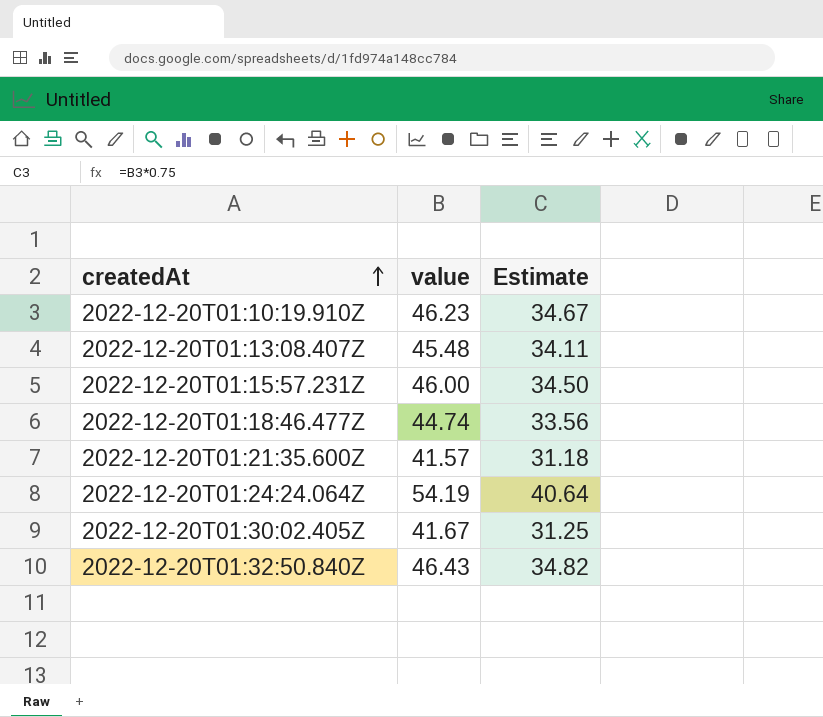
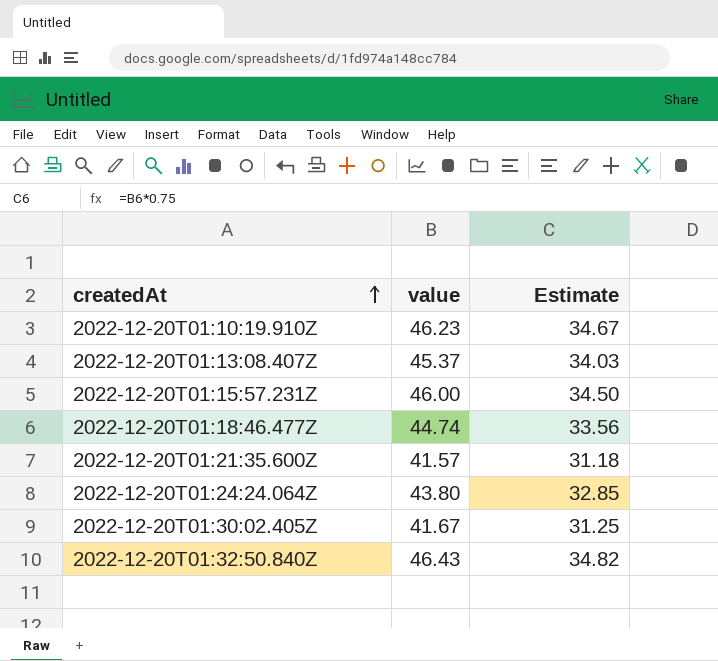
2022-12-20T01:13:08.407Z | value: 45.48 -> 45.37
2022-12-20T01:13:08.407Z | Estimate: 34.11 -> 34.03
2022-12-20T01:24:24.064Z | value: 54.19 -> 43.80
2022-12-20T01:24:24.064Z | Estimate: 40.64 -> 32.85

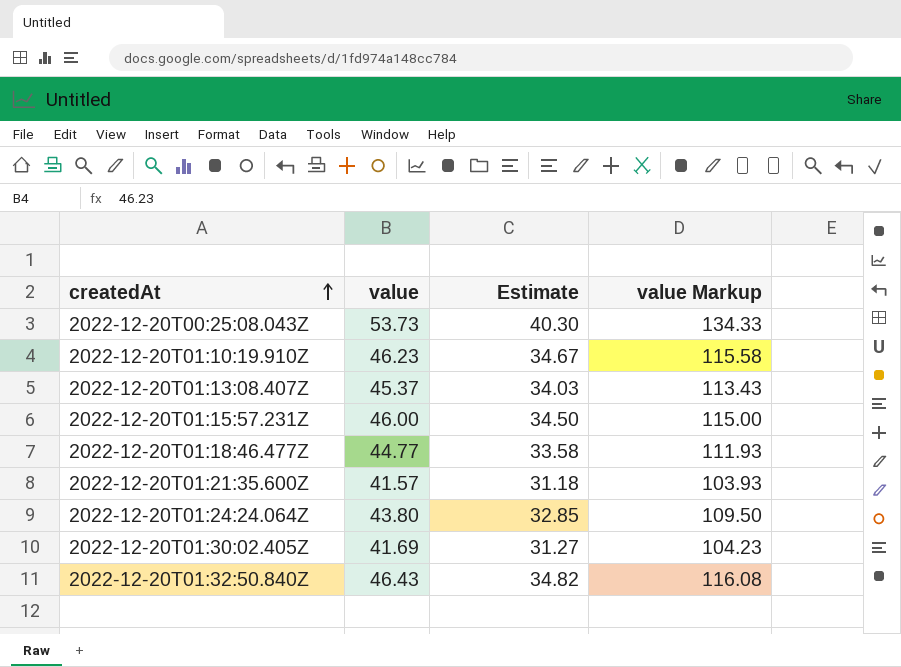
column value Markup | formula: none -> [value] * 2.5
row 2022-12-20T00:25:08.043Z: none -> 53.73 | 40.30 | 134.33
2022-12-20T01:18:46.477Z | value: 44.74 -> 44.77
2022-12-20T01:18:46.477Z | Estimate: 33.56 -> 33.58
2022-12-20T01:30:02.405Z | value: 41.67 -> 41.69
2022-12-20T01:30:02.405Z | Estimate: 31.25 -> 31.27

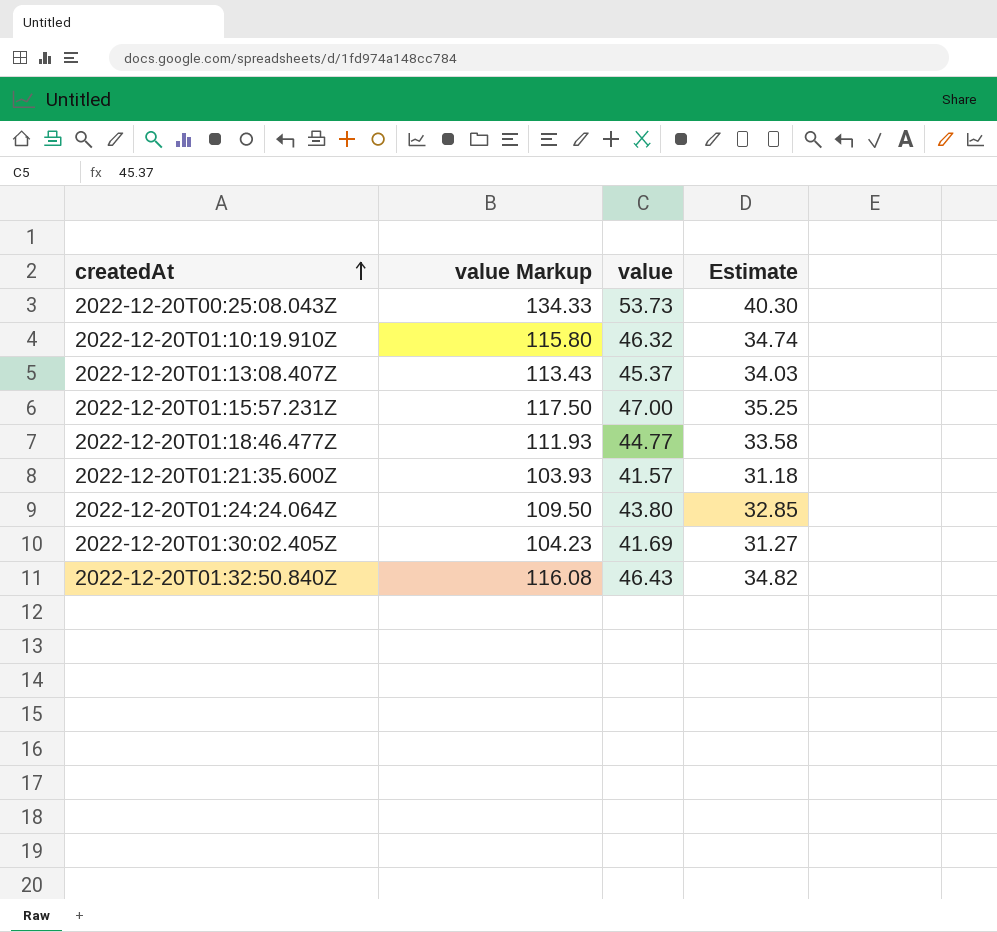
column value Markup | position: 4 -> 2
2022-12-20T01:10:19.910Z | value Markup: 115.58 -> 115.80
2022-12-20T01:10:19.910Z | value: 46.23 -> 46.32
2022-12-20T01:10:19.910Z | Estimate: 34.67 -> 34.74
2022-12-20T01:15:57.231Z | value Markup: 115.00 -> 117.50
2022-12-20T01:15:57.231Z | value: 46.00 -> 47.00
2022-12-20T01:15:57.231Z | Estimate: 34.50 -> 35.25

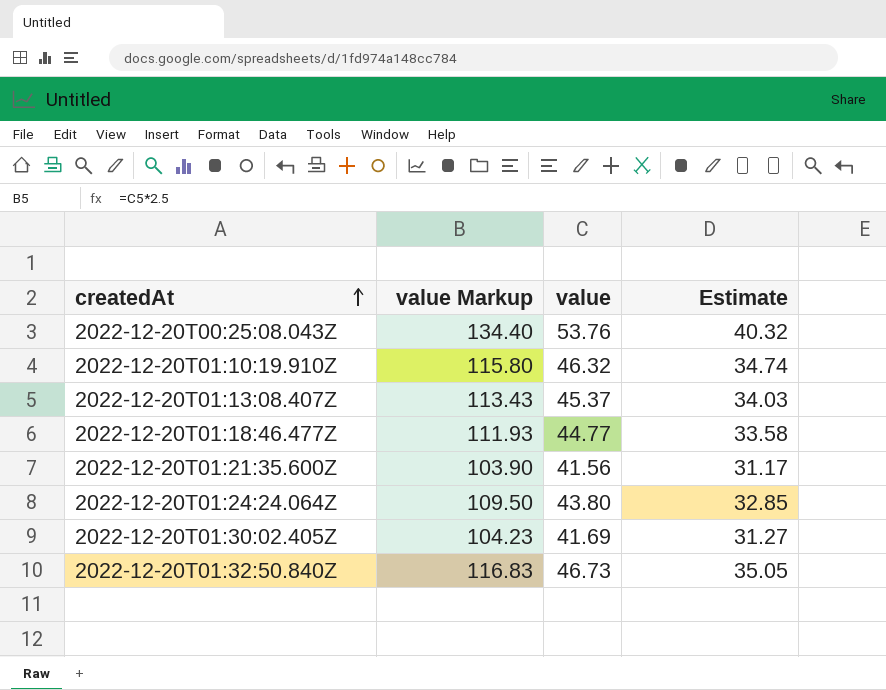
row 2022-12-20T01:15:57.231Z: 117.50 | 47.00 | 35.25 -> none
2022-12-20T00:25:08.043Z | value Markup: 134.33 -> 134.40
2022-12-20T00:25:08.043Z | value: 53.73 -> 53.76
2022-12-20T00:25:08.043Z | Estimate: 40.30 -> 40.32
2022-12-20T01:21:35.600Z | value Markup: 103.93 -> 103.90
2022-12-20T01:21:35.600Z | value: 41.57 -> 41.56
2022-12-20T01:21:35.600Z | Estimate: 31.18 -> 31.17
2022-12-20T01:32:50.840Z | value Markup: 116.08 -> 116.83
2022-12-20T01:32:50.840Z | value: 46.43 -> 46.73
2022-12-20T01:32:50.840Z | Estimate: 34.82 -> 35.05

